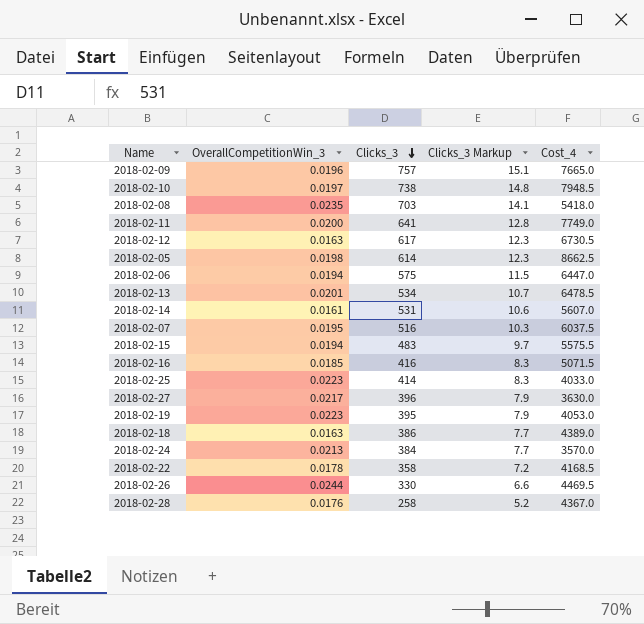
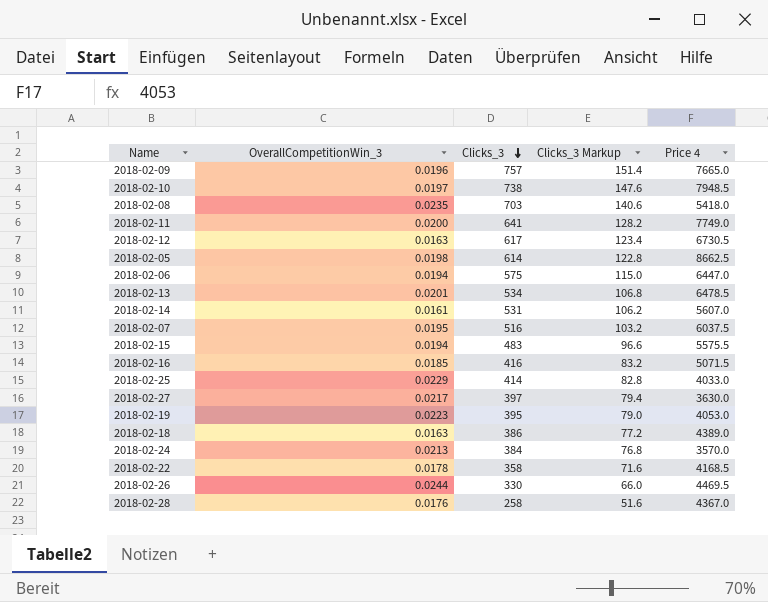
column Clicks_3 Markup | formula: [Clicks_3] * 0.02 -> [Clicks_3] * 0.2
column name: Cost_4 -> Price 4
2018-02-25 | OverallCompetitionWin_3: 0.0223 -> 0.0229
2018-02-27 | Clicks_3: 396 -> 397

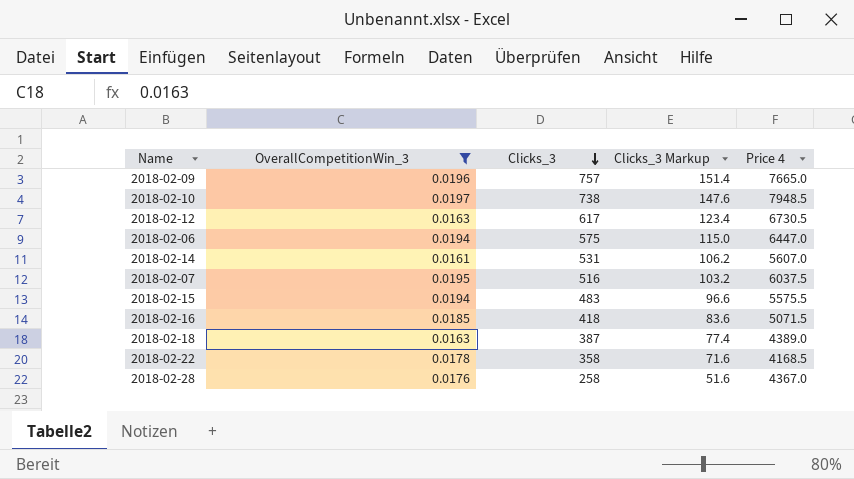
filter: none -> OverallCompetitionWin_3 <= 0.0197
2018-02-16 | Clicks_3: 416 -> 418
2018-02-16 | Clicks_3 Markup: 83.2 -> 83.6
2018-02-18 | Clicks_3: 386 -> 387
2018-02-18 | Clicks_3 Markup: 77.2 -> 77.4

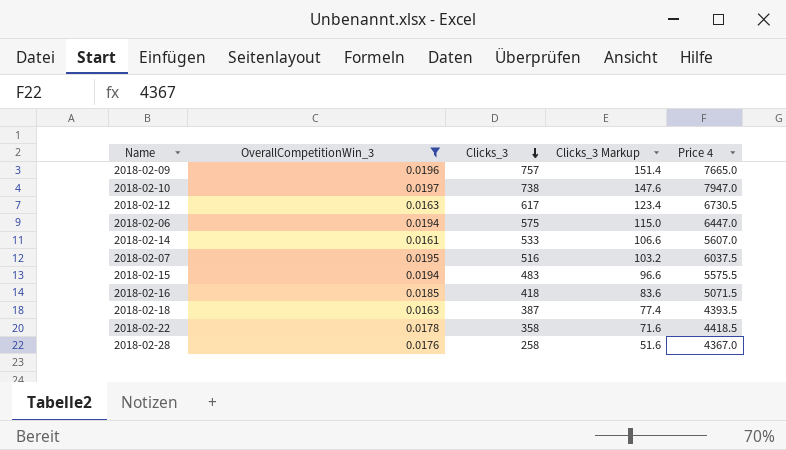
2018-02-10 | Price 4: 7948.5 -> 7947.0
2018-02-14 | Clicks_3: 531 -> 533
2018-02-14 | Clicks_3 Markup: 106.2 -> 106.6
2018-02-18 | Price 4: 4389.0 -> 4393.5
2018-02-22 | Price 4: 4168.5 -> 4418.5

